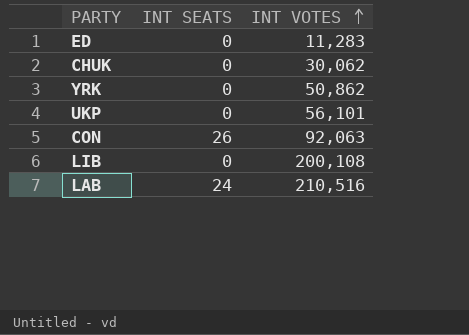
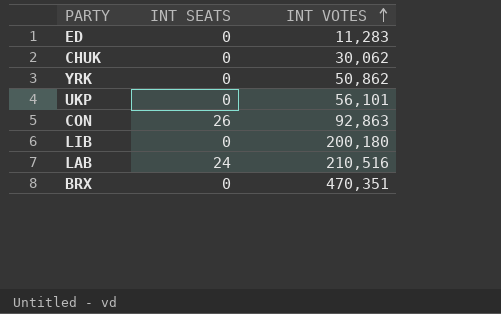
CON | INT VOTES: 92,063 -> 92,863
LIB | INT VOTES: 200,108 -> 200,180
row BRX: none -> 0 | 470,351

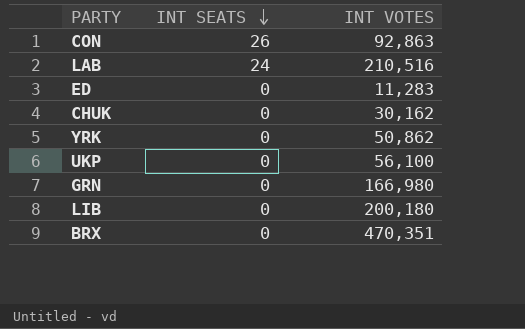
row order: INT VOTES ascending -> INT SEATS descending
CHUK | INT VOTES: 30,062 -> 30,162
UKP | INT VOTES: 56,101 -> 56,100
row GRN: none -> 0 | 166,980

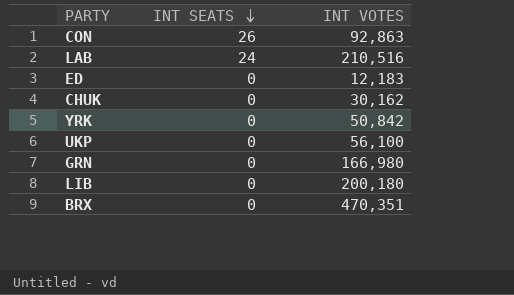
ED | INT VOTES: 11,283 -> 12,183
YRK | INT VOTES: 50,862 -> 50,842

